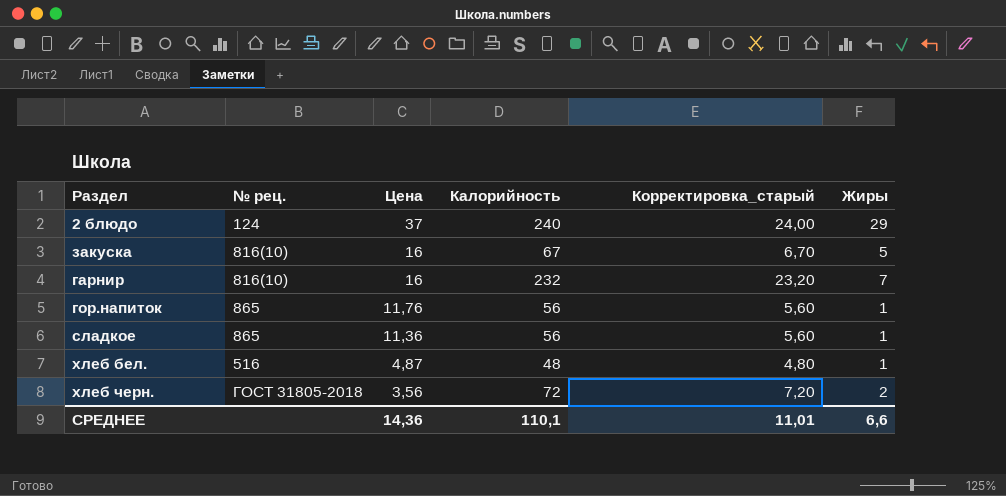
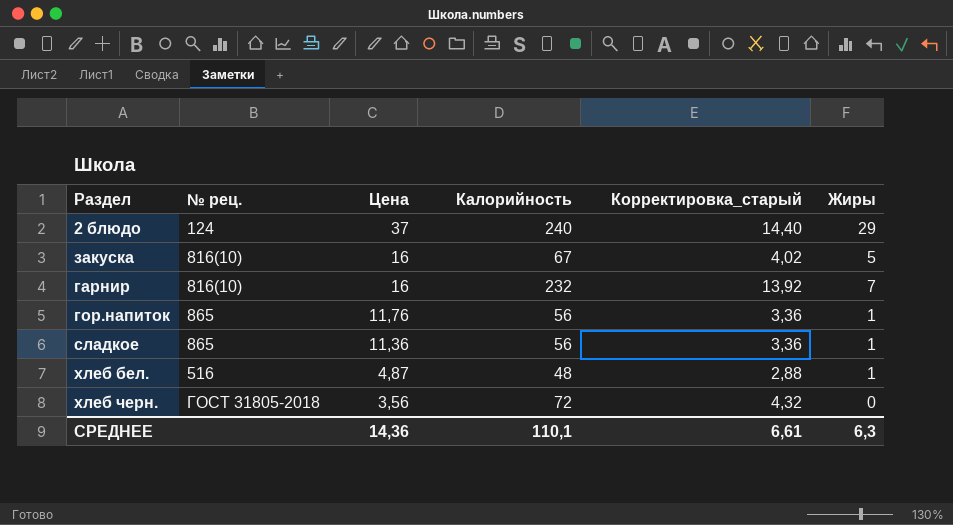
column Корректировка_старый | formula: [Калорийность] * 0,1 -> [Калорийность] * 0,06
хлеб черн. | Жиры: 2 -> 0
СРЕДНЕЕ | Корректировка_старый: 11,01 -> 6,61
СРЕДНЕЕ | Жиры: 6,6 -> 6,3

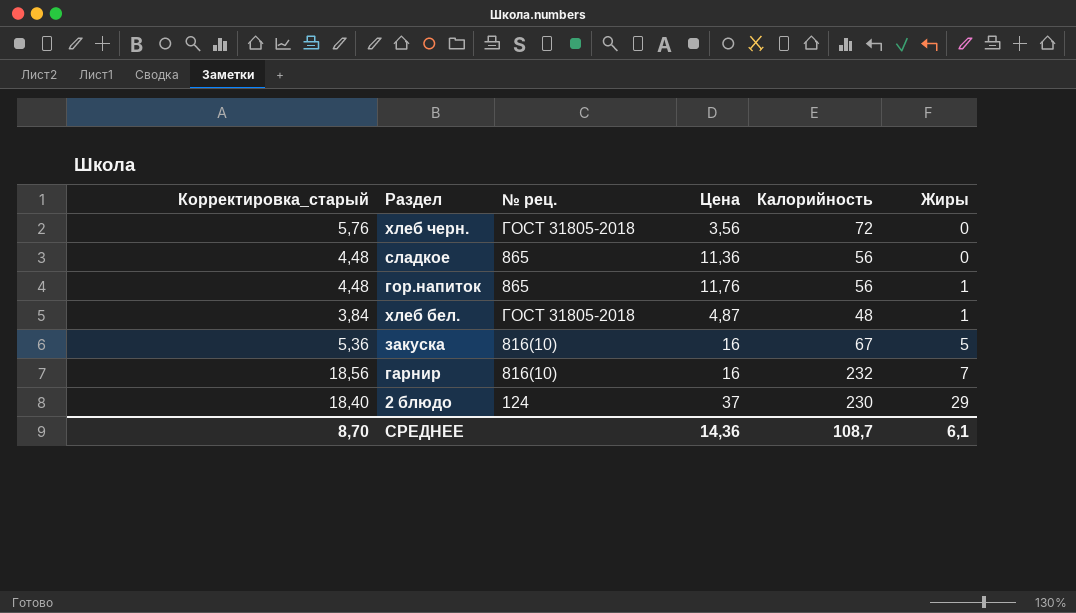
row order: Цена descending -> Жиры ascending
column Корректировка_старый | formula: [Калорийность] * 0,06 -> [Калорийность] * 0,08
column Корректировка_старый | position: 5 -> 1
сладкое | Жиры: 1 -> 0
хлеб бел. | № рец.: 516 -> ГОСТ 31805-2018
2 блюдо | Калорийность: 240 -> 230
СРЕДНЕЕ | Корректировка_старый: 6,61 -> 8,70
СРЕДНЕЕ | Калорийность: 110,1 -> 108,7
СРЕДНЕЕ | Жиры: 6,3 -> 6,1

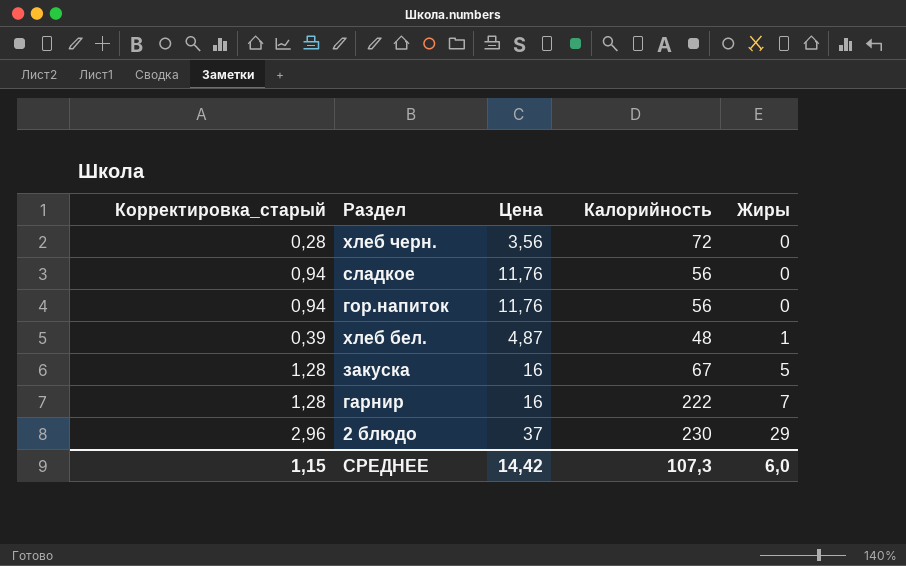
column № рец. | position: 3 -> none
column Корректировка_старый | formula: [Калорийность] * 0,08 -> [Цена] * 0,08
сладкое | Цена: 11,36 -> 11,76
гор.напиток | Жиры: 1 -> 0
гарнир | Калорийность: 232 -> 222
СРЕДНЕЕ | Корректировка_старый: 8,70 -> 1,15
СРЕДНЕЕ | Цена: 14,36 -> 14,42
СРЕДНЕЕ | Калорийность: 108,7 -> 107,3
СРЕДНЕЕ | Жиры: 6,1 -> 6,0

